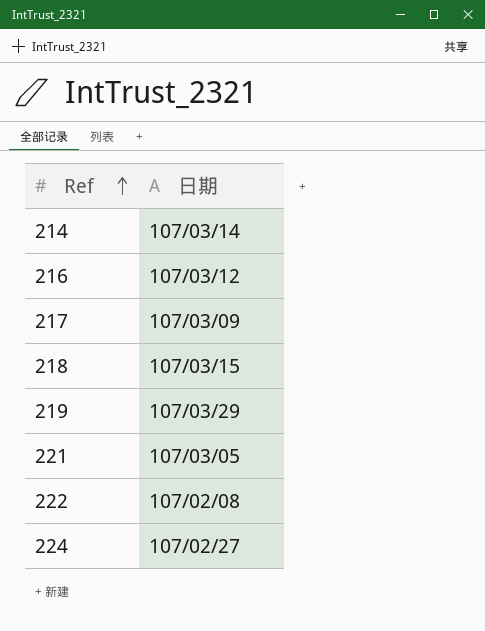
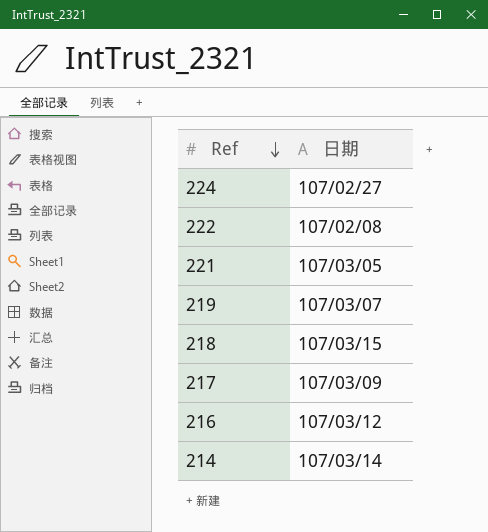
row order: Ref ascending -> Ref descending
219 | 日期: 107/03/29 -> 107/03/07

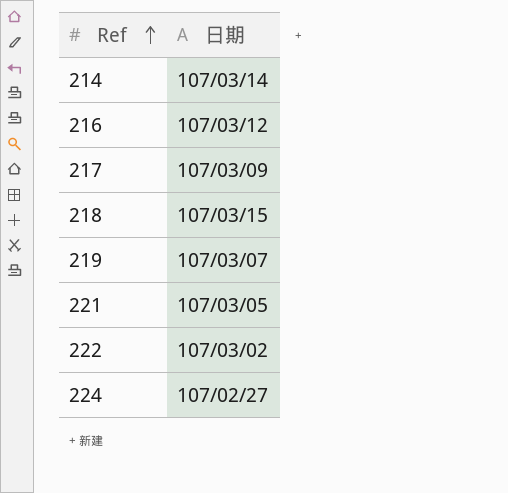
row order: Ref descending -> Ref ascending
222 | 日期: 107/02/08 -> 107/03/02

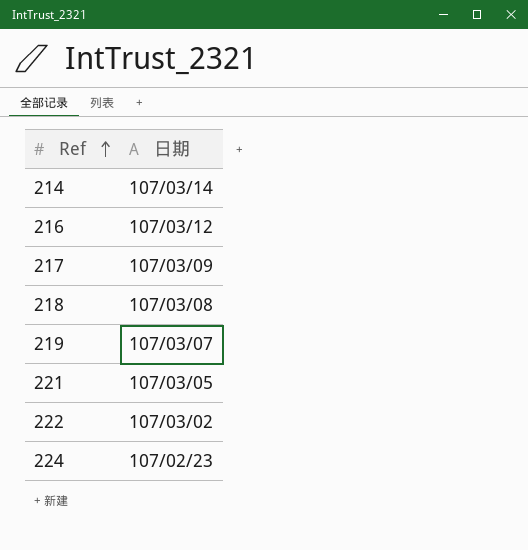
218 | 日期: 107/03/15 -> 107/03/08
224 | 日期: 107/02/27 -> 107/02/23

